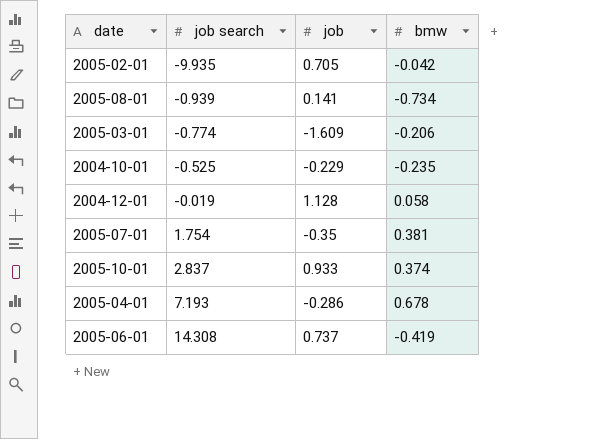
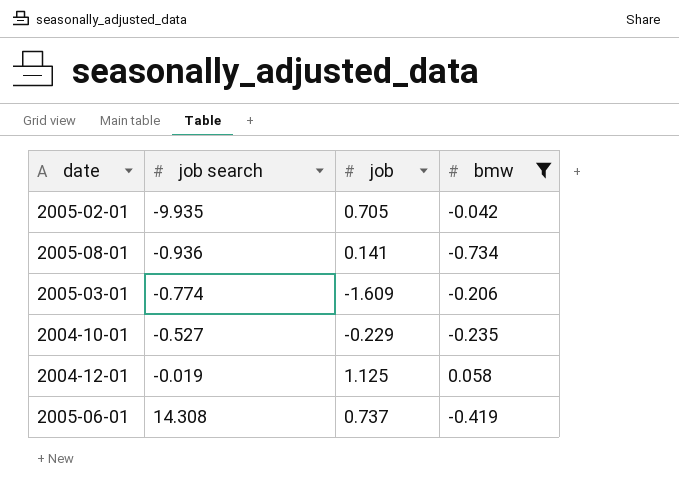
filter: none -> bmw <= 0.058
2005-08-01 | job search: -0.939 -> -0.936
2004-10-01 | job search: -0.525 -> -0.527
2004-12-01 | job: 1.128 -> 1.125

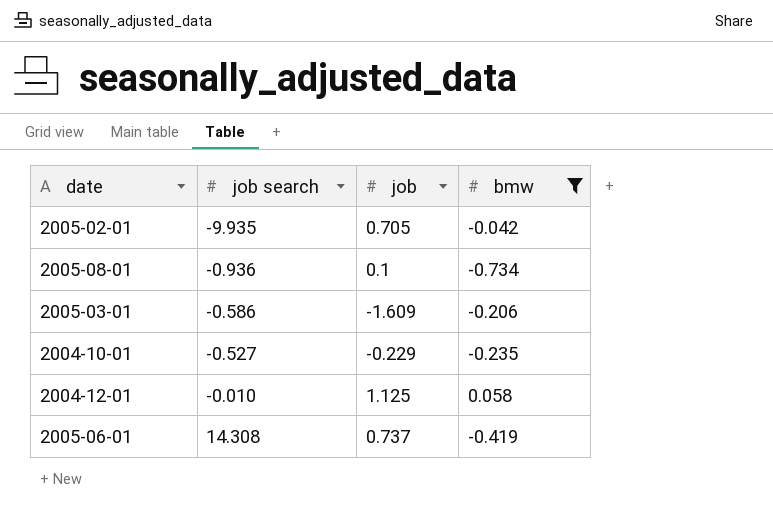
2005-08-01 | job: 0.141 -> 0.1
2005-03-01 | job search: -0.774 -> -0.586
2004-12-01 | job search: -0.019 -> -0.010

